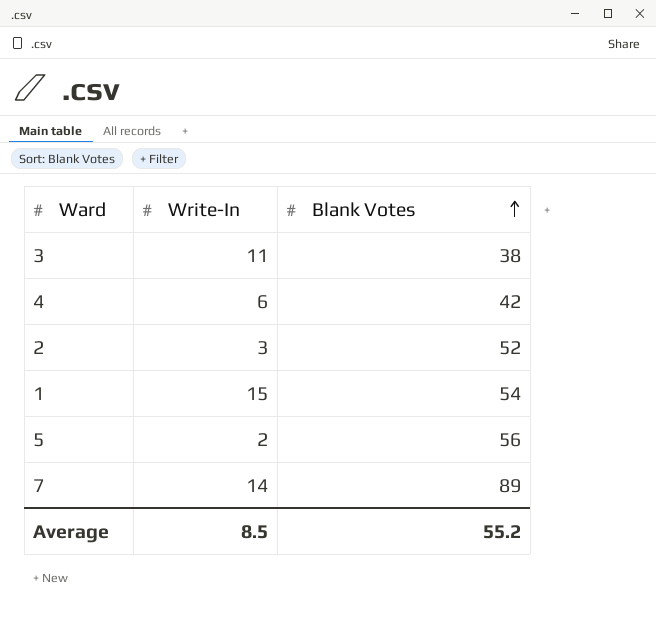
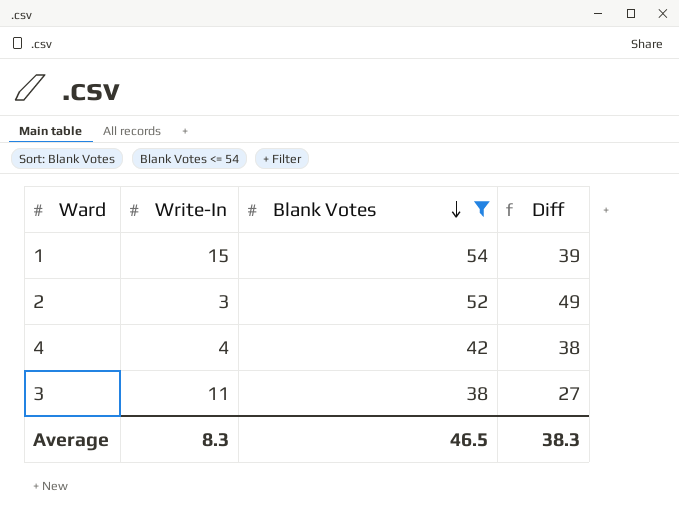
filter: none -> Blank Votes <= 54
row order: Blank Votes ascending -> Blank Votes descending
column Diff | formula: none -> [Blank Votes] - [Write-In]
4 | Write-In: 6 -> 4
Average | Write-In: 8.5 -> 8.3
Average | Blank Votes: 55.2 -> 46.5

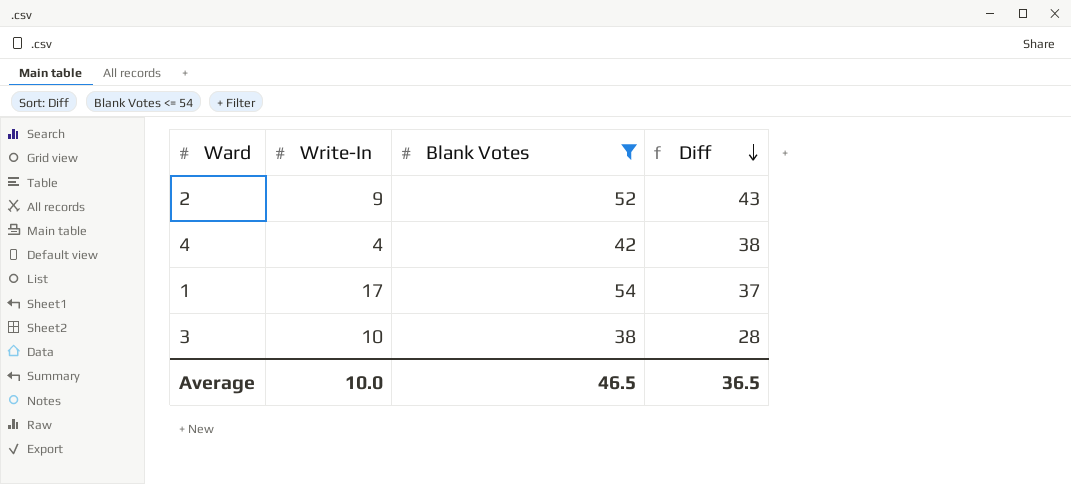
row order: Blank Votes descending -> Diff descending
2 | Write-In: 3 -> 9
2 | Diff: 49 -> 43
1 | Write-In: 15 -> 17
1 | Diff: 39 -> 37
3 | Write-In: 11 -> 10
3 | Diff: 27 -> 28
Average | Write-In: 8.3 -> 10.0
Average | Diff: 38.3 -> 36.5

